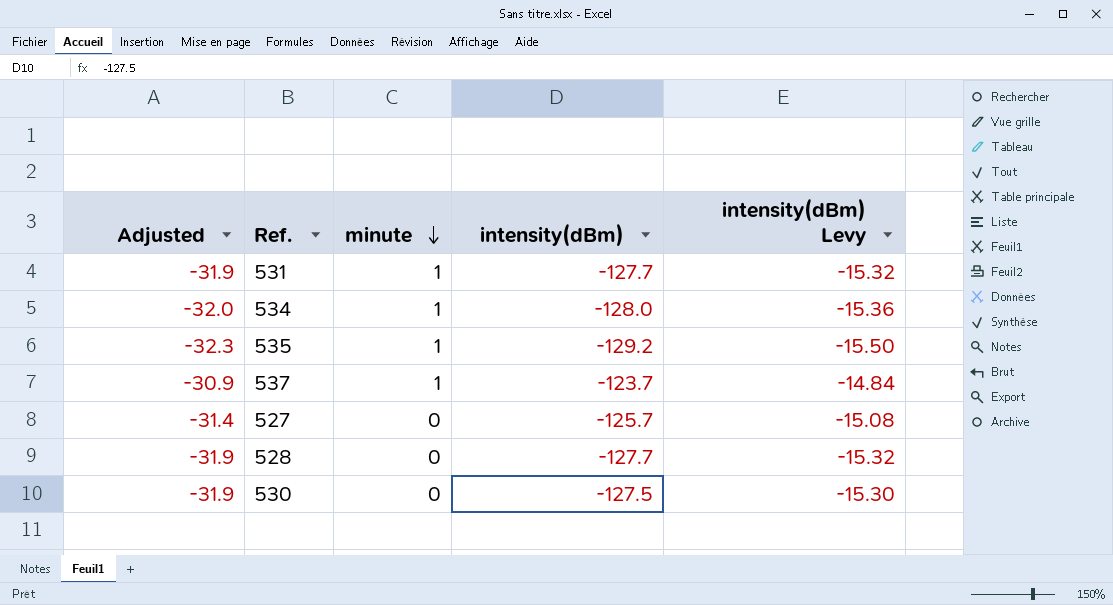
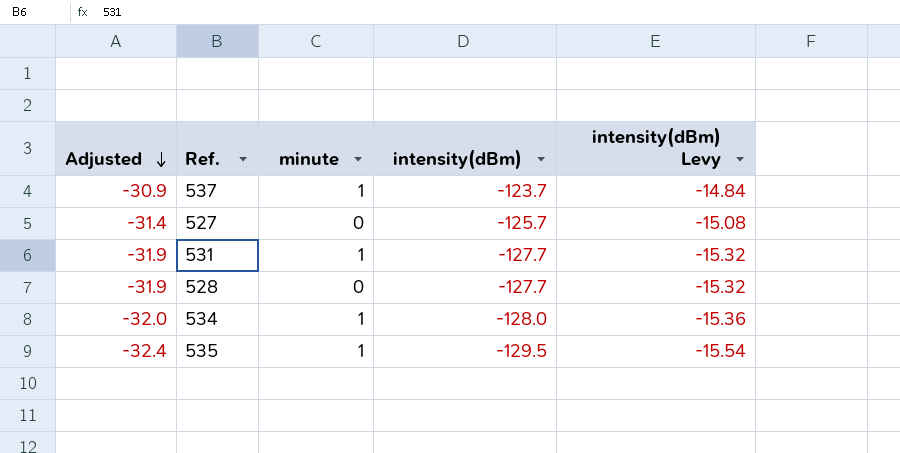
row order: minute descending -> Adjusted descending
row 530: -31.9 | 0 | -127.5 | -15.30 -> none
535 | Adjusted: -32.3 -> -32.4
535 | intensity(dBm): -129.2 -> -129.5
535 | intensity(dBm) Levy: -15.50 -> -15.54

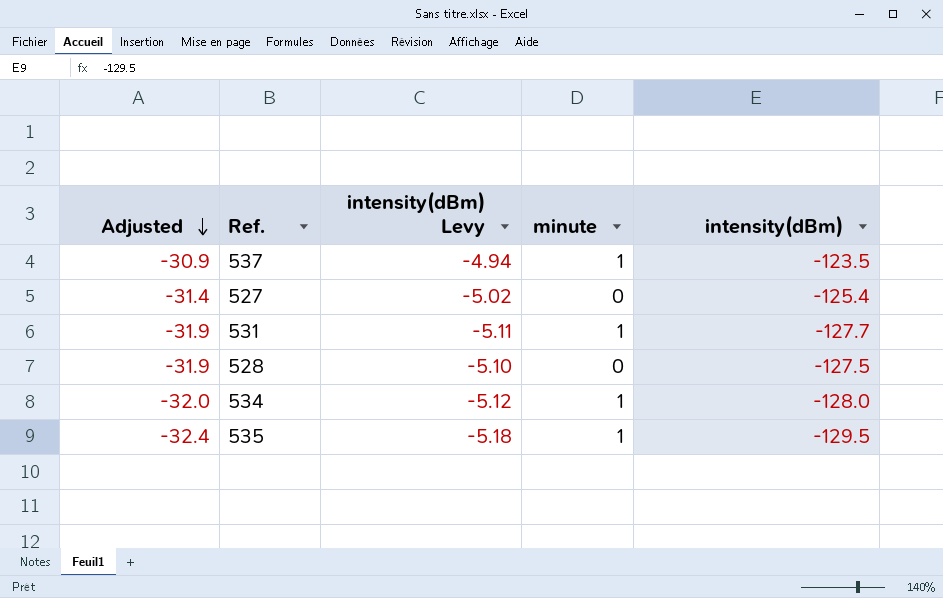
column intensity(dBm) Levy | formula: [intensity(dBm)] * 0.12 -> [intensity(dBm)] * 0.04
column intensity(dBm) Levy | position: 5 -> 3
537 | intensity(dBm): -123.7 -> -123.5
527 | intensity(dBm): -125.7 -> -125.4
528 | intensity(dBm): -127.7 -> -127.5

